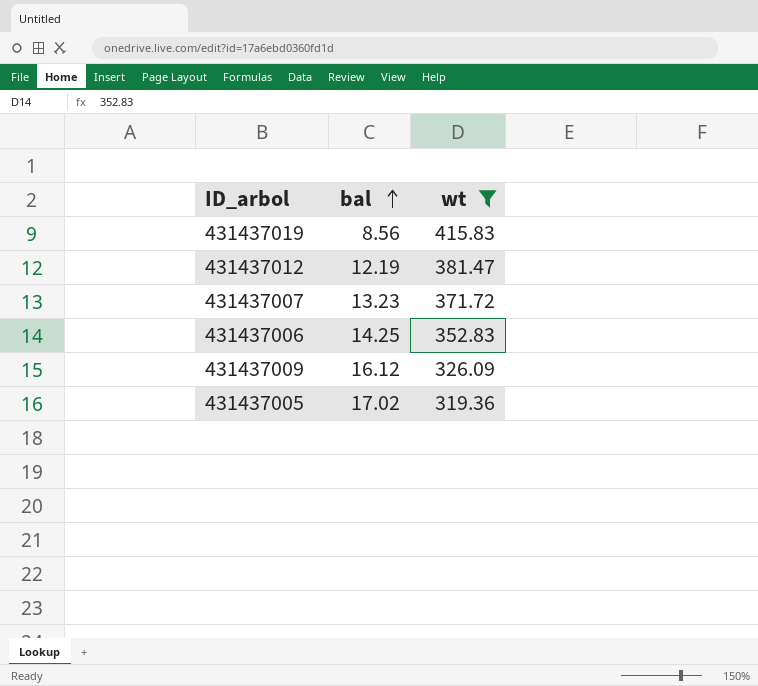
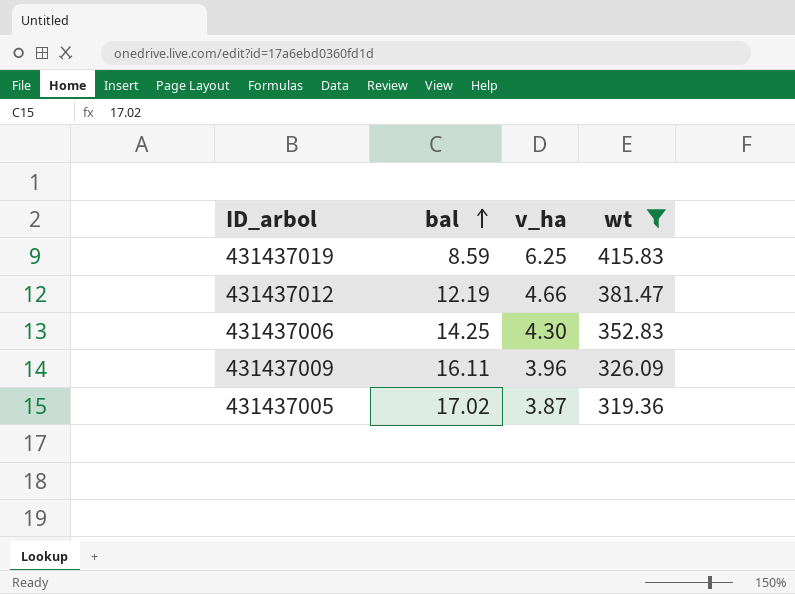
column v_ha | position: none -> 3
row 431437007: 13.23 | 371.72 -> none
431437019 | bal: 8.56 -> 8.59
431437009 | bal: 16.12 -> 16.11

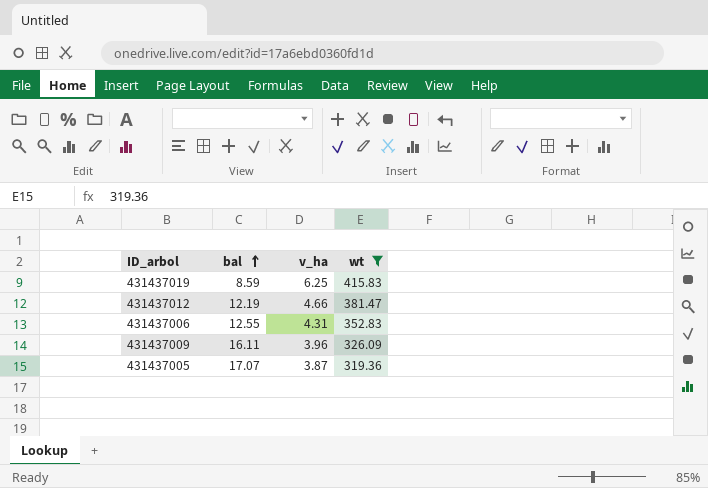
431437006 | bal: 14.25 -> 12.55
431437006 | v_ha: 4.30 -> 4.31
431437005 | bal: 17.02 -> 17.07

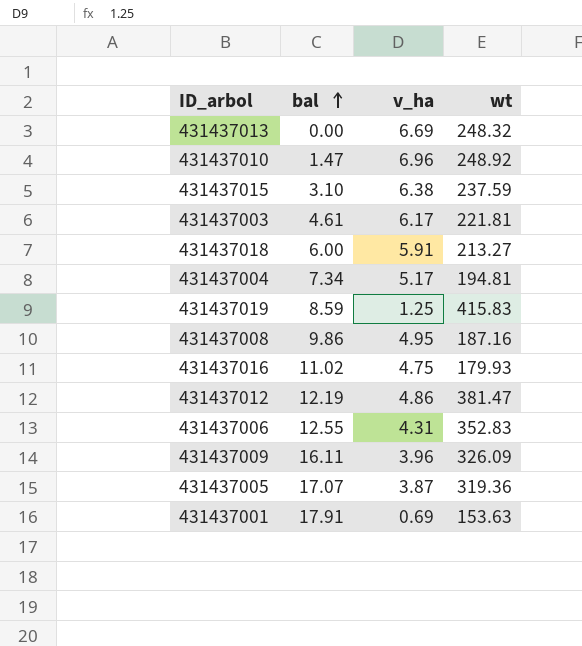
filter: wt >= 319.36 -> none
431437019 | v_ha: 6.25 -> 1.25
431437012 | v_ha: 4.66 -> 4.86

